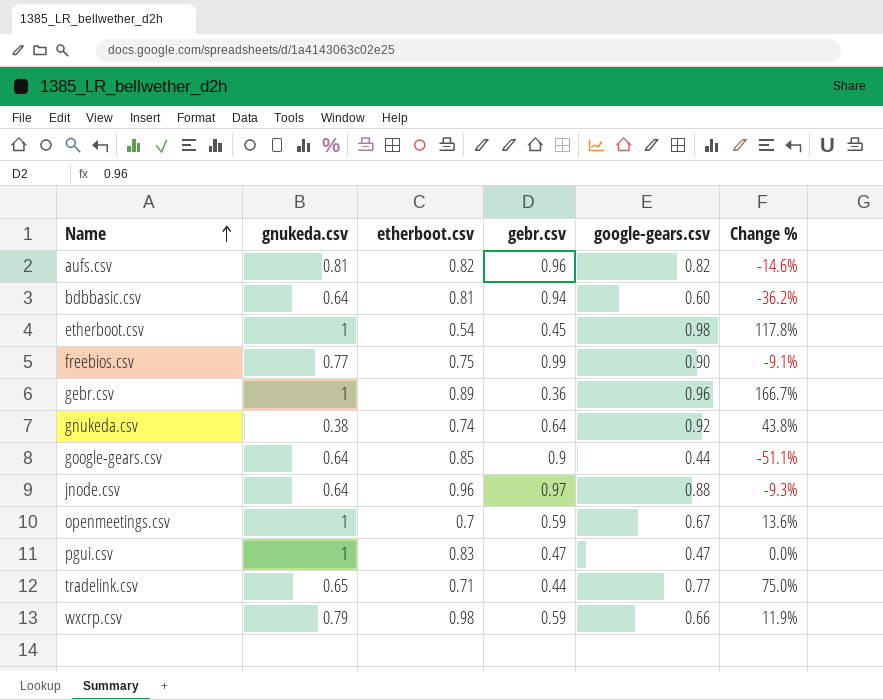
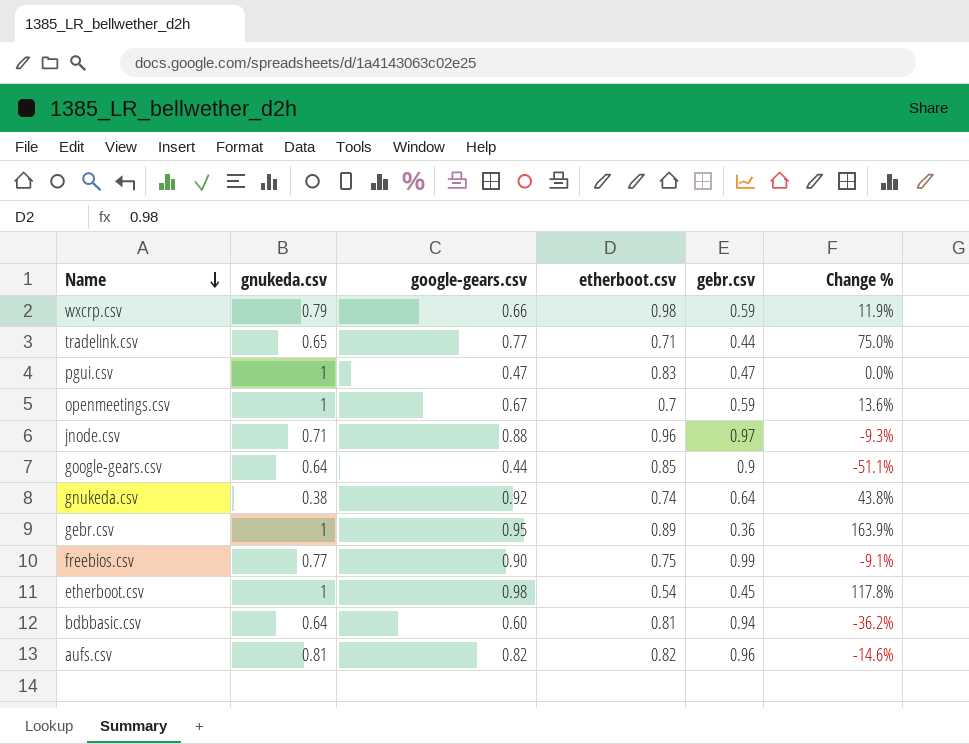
row order: Name ascending -> Name descending
column google-gears.csv | position: 5 -> 3
jnode.csv | gnukeda.csv: 0.64 -> 0.71
gebr.csv | google-gears.csv: 0.96 -> 0.95
gebr.csv | Change %: 166.7% -> 163.9%

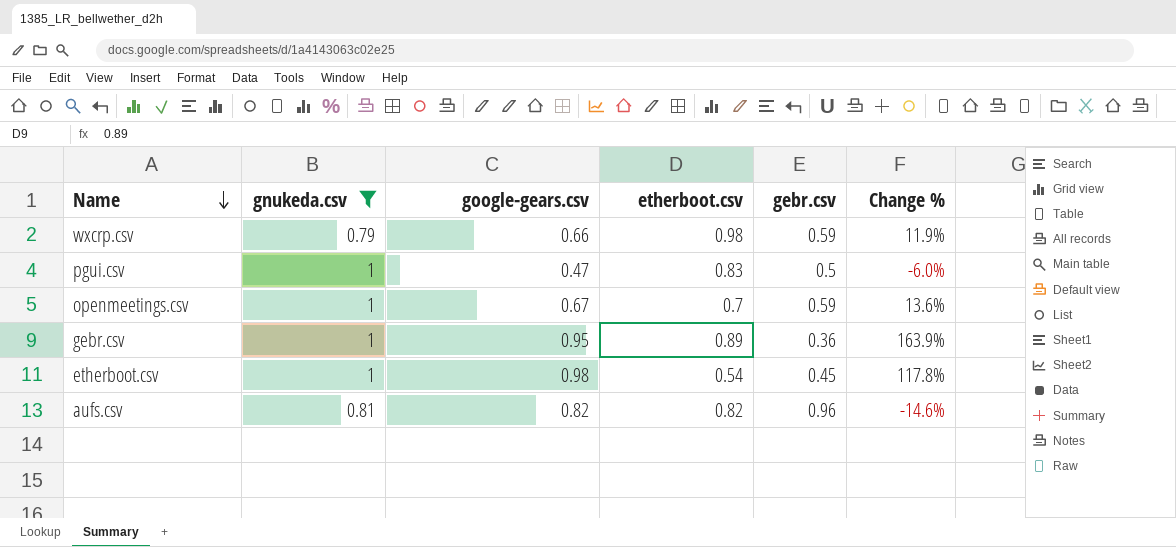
filter: none -> gnukeda.csv >= 0.79
pgui.csv | gebr.csv: 0.47 -> 0.5
pgui.csv | Change %: 0.0% -> -6.0%

